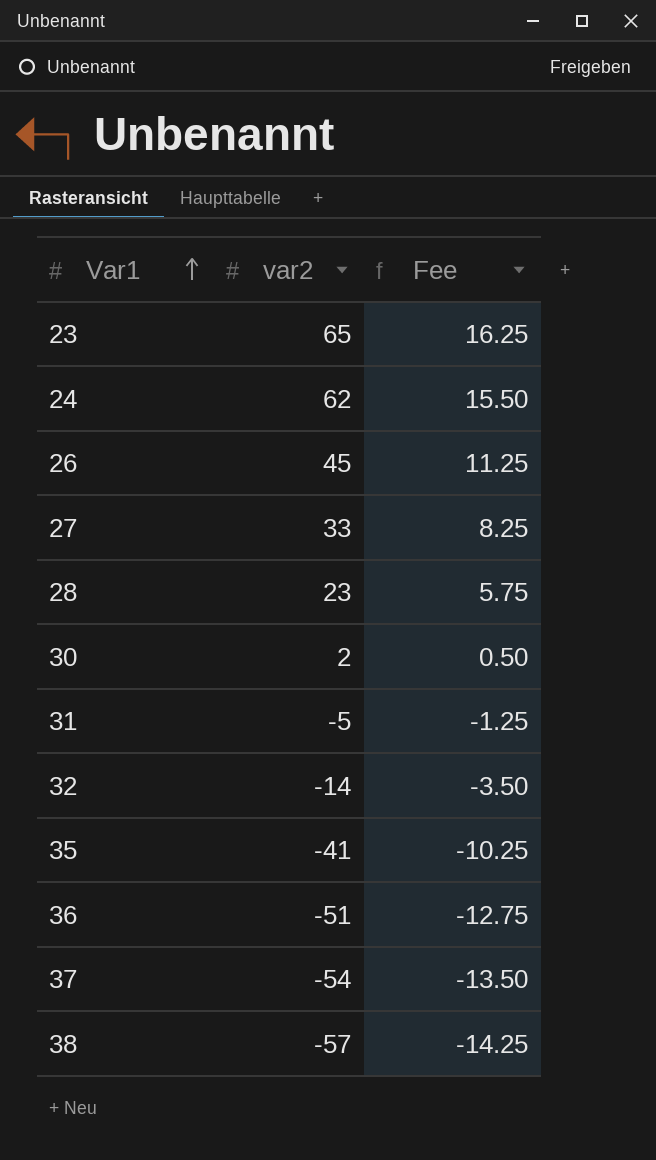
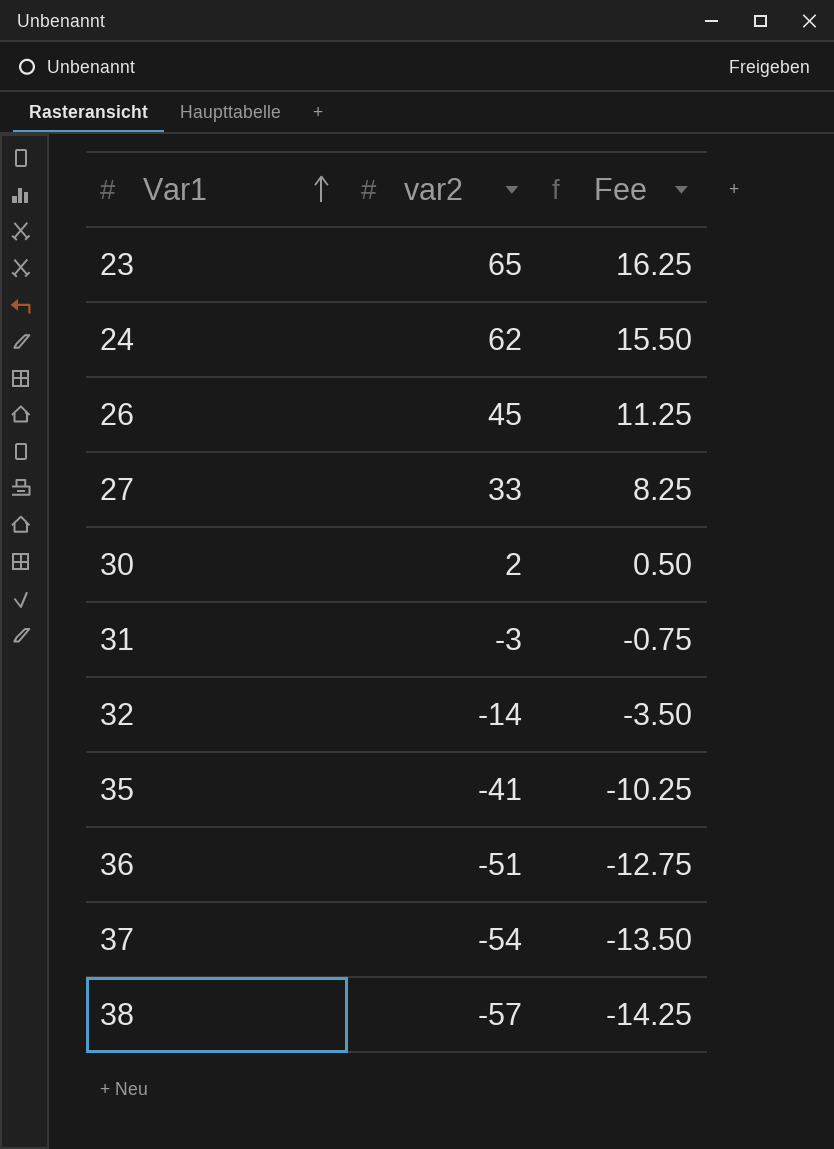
row 28: 23 | 5.75 -> none
31 | var2: -5 -> -3
31 | Fee: -1.25 -> -0.75

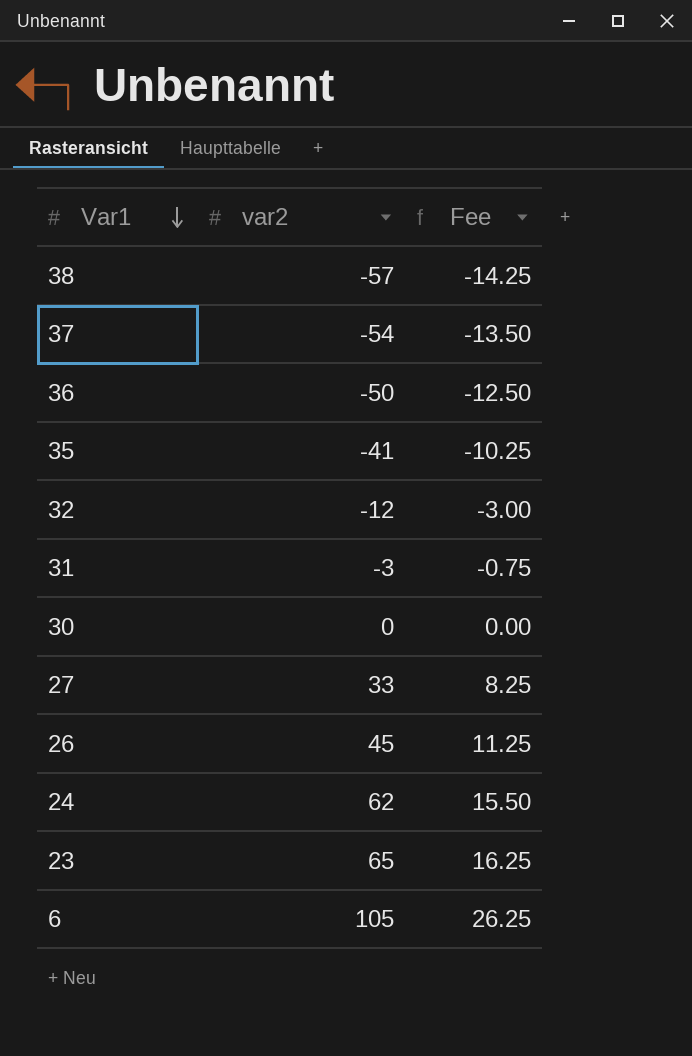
row order: Var1 ascending -> Var1 descending
36 | var2: -51 -> -50
36 | Fee: -12.75 -> -12.50
32 | var2: -14 -> -12
32 | Fee: -3.50 -> -3.00
30 | var2: 2 -> 0
30 | Fee: 0.50 -> 0.00
row 6: none -> 105 | 26.25

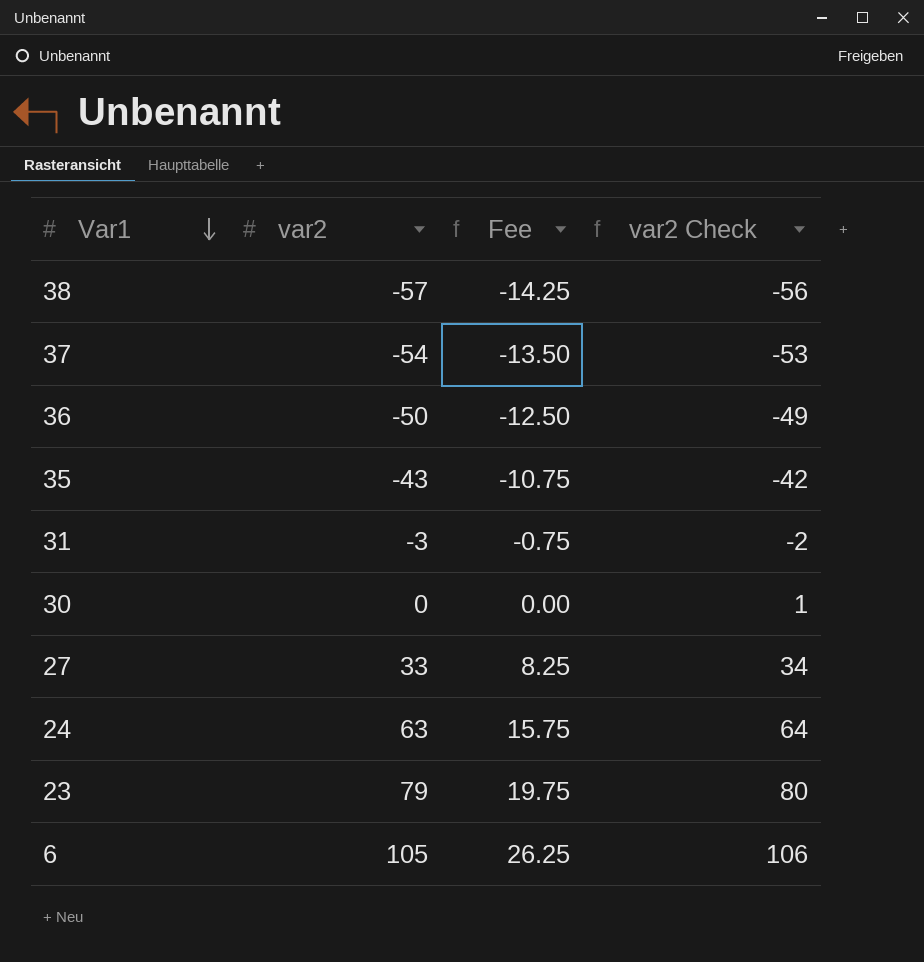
column var2 Check | formula: none -> [var2] + 1
row 32: -12 | -3.00 -> none
row 26: 45 | 11.25 -> none
35 | var2: -41 -> -43
35 | Fee: -10.25 -> -10.75
24 | var2: 62 -> 63
24 | Fee: 15.50 -> 15.75
23 | var2: 65 -> 79
23 | Fee: 16.25 -> 19.75

